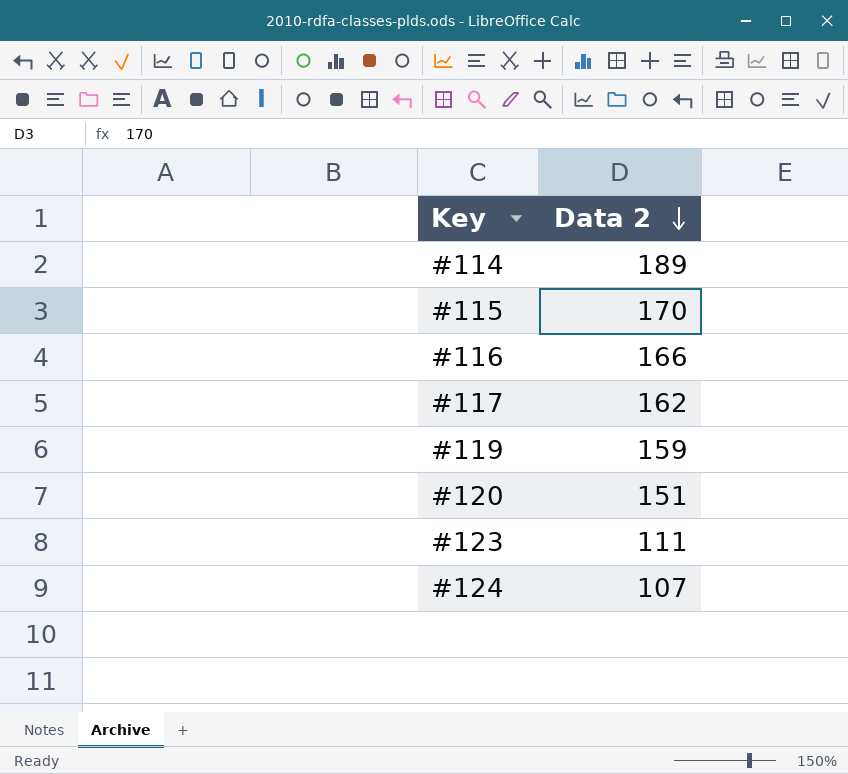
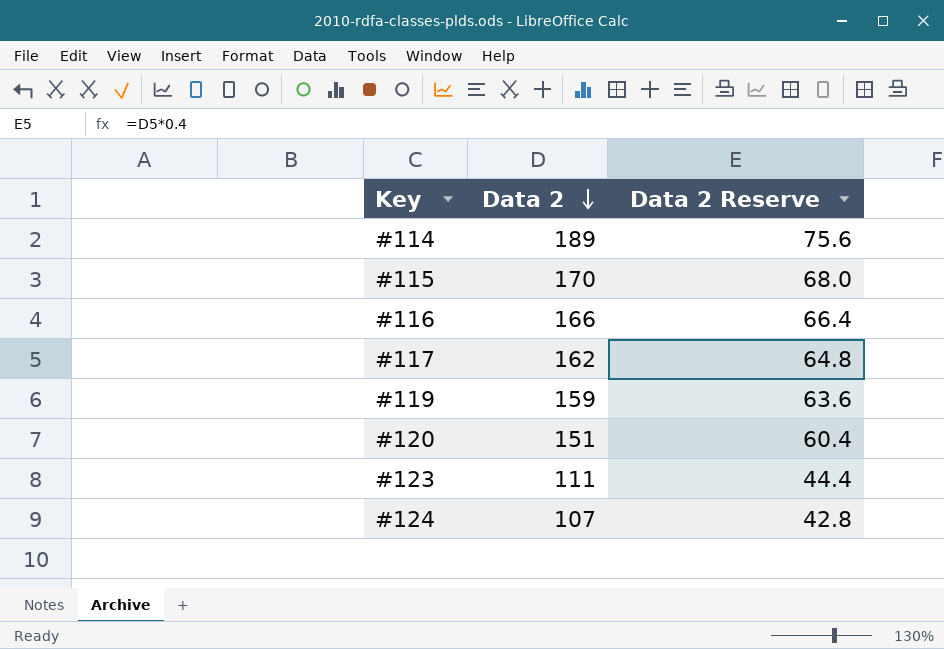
column Data 2 Reserve | formula: none -> [Data 2] * 0.4

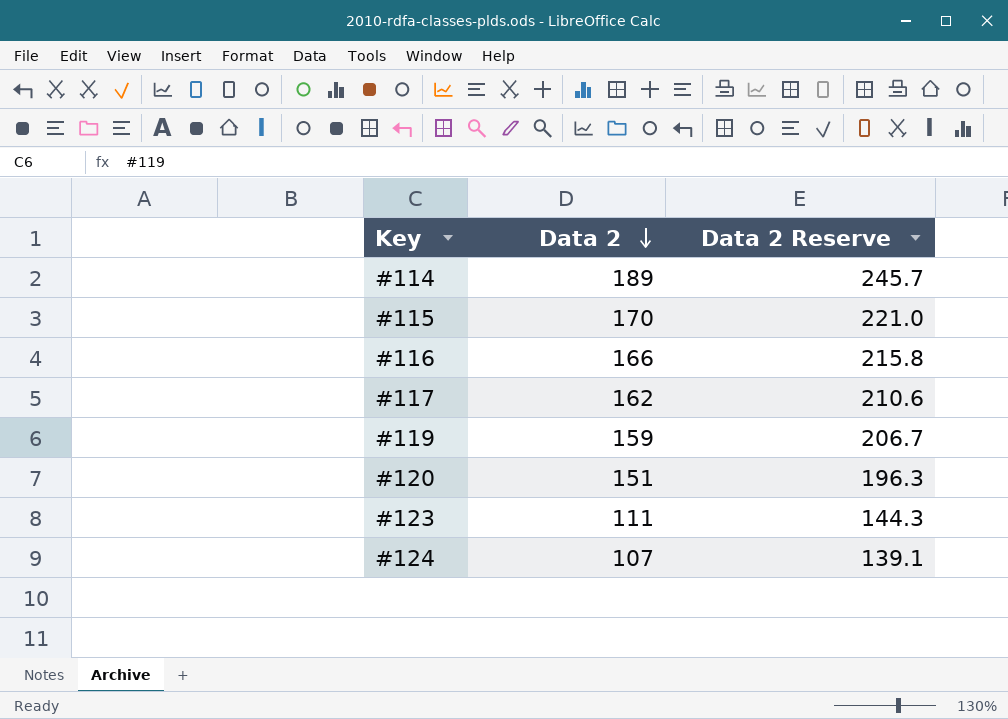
column Data 2 Reserve | formula: [Data 2] * 0.4 -> [Data 2] * 1.3

